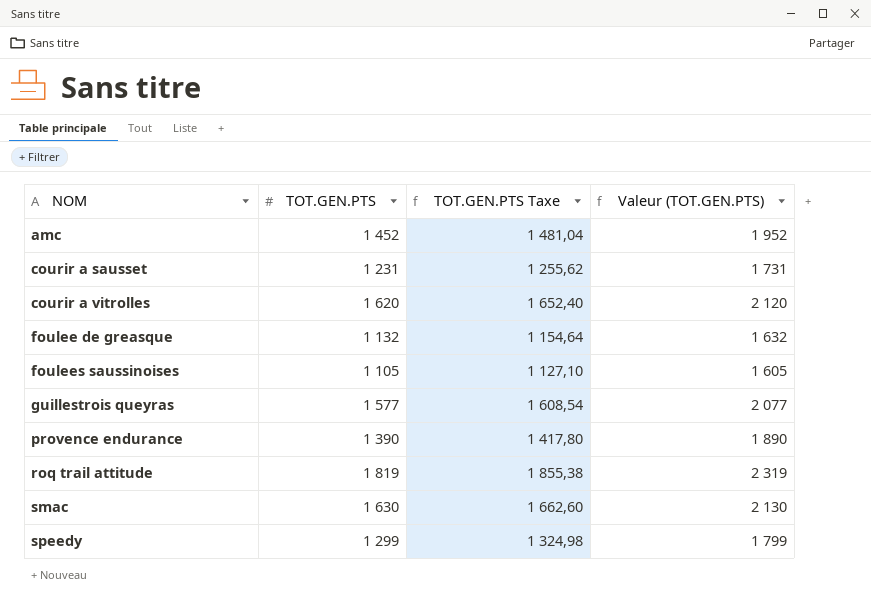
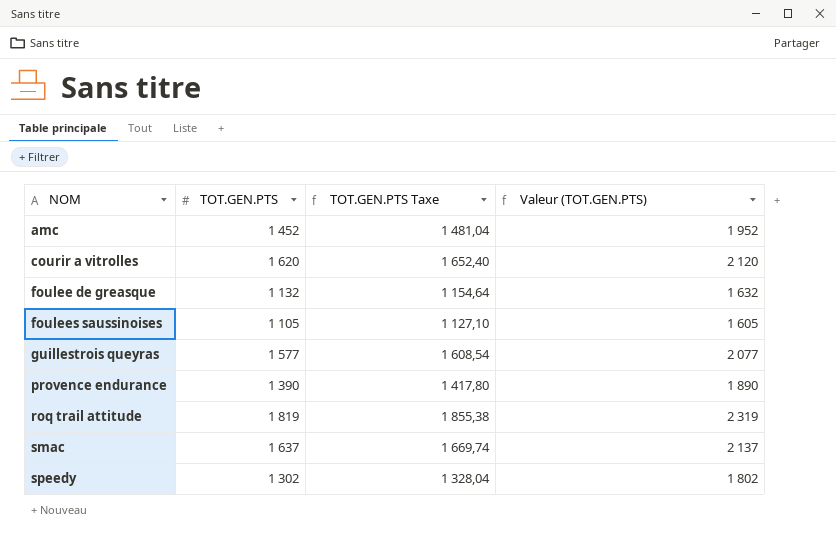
row courir a sausset: 1 231 | 1 255,62 | 1 731 -> none
smac | TOT.GEN.PTS: 1 630 -> 1 637
smac | TOT.GEN.PTS Taxe: 1 662,60 -> 1 669,74
smac | Valeur (TOT.GEN.PTS): 2 130 -> 2 137
speedy | TOT.GEN.PTS: 1 299 -> 1 302
speedy | TOT.GEN.PTS Taxe: 1 324,98 -> 1 328,04
speedy | Valeur (TOT.GEN.PTS): 1 799 -> 1 802

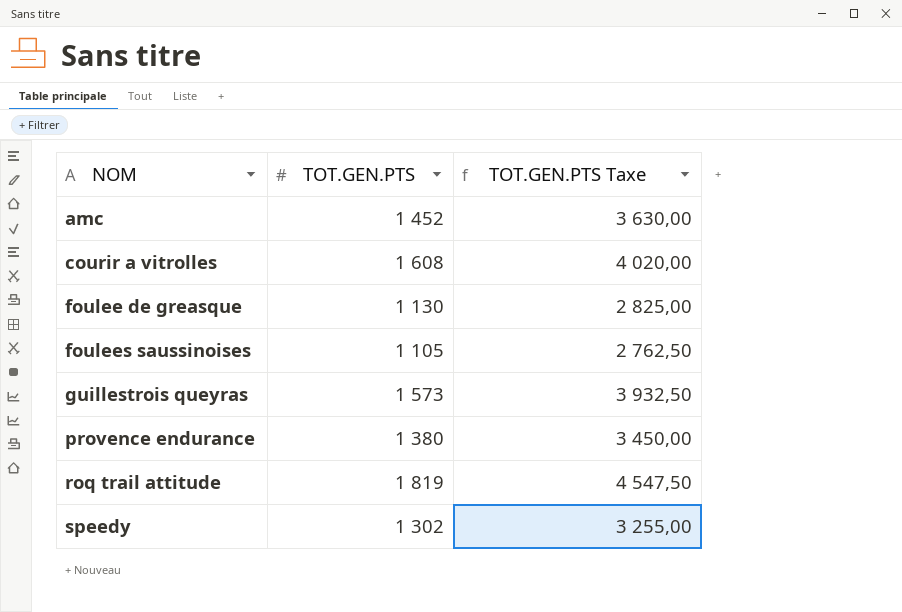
column Valeur (TOT.GEN.PTS) | formula: [TOT.GEN.PTS] + 500 -> none
column TOT.GEN.PTS Taxe | formula: [TOT.GEN.PTS] * 1,02 -> [TOT.GEN.PTS] * 2,5
row smac: 1 637 | 1 669,74 | 2 137 -> none
courir a vitrolles | TOT.GEN.PTS: 1 620 -> 1 608
foulee de greasque | TOT.GEN.PTS: 1 132 -> 1 130
guillestrois queyras | TOT.GEN.PTS: 1 577 -> 1 573
provence endurance | TOT.GEN.PTS: 1 390 -> 1 380

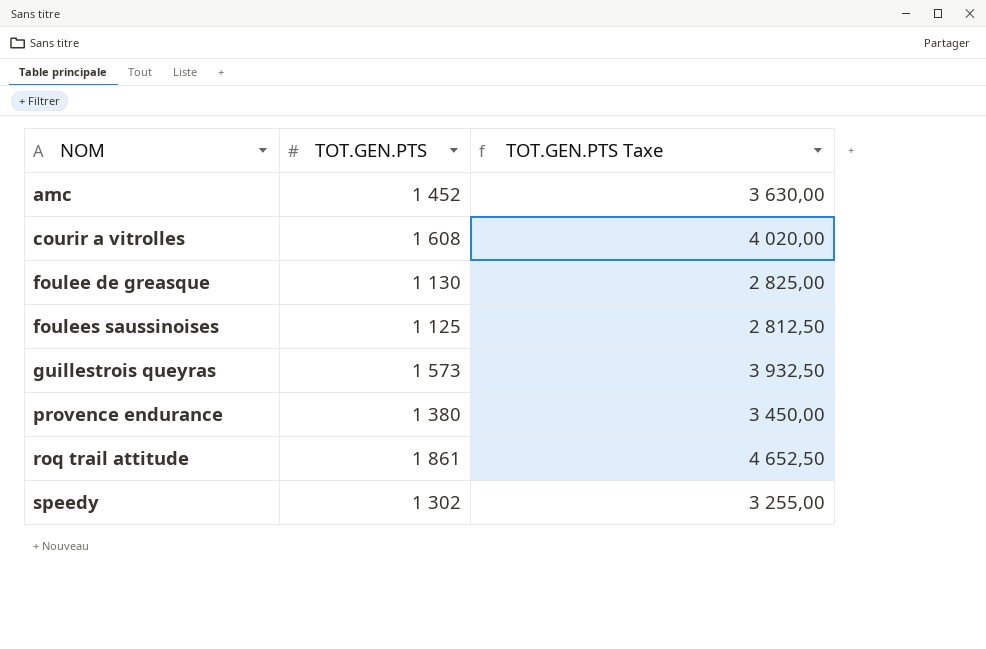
foulees saussinoises | TOT.GEN.PTS: 1 105 -> 1 125
foulees saussinoises | TOT.GEN.PTS Taxe: 2 762,50 -> 2 812,50
roq trail attitude | TOT.GEN.PTS: 1 819 -> 1 861
roq trail attitude | TOT.GEN.PTS Taxe: 4 547,50 -> 4 652,50

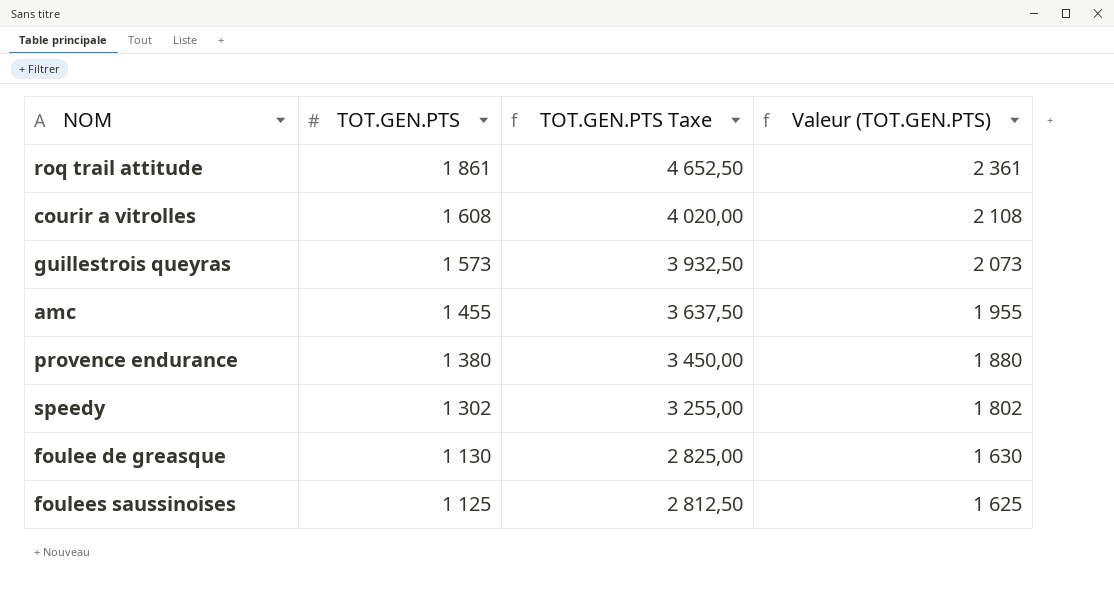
row order: NOM ascending -> TOT.GEN.PTS descending
column Valeur (TOT.GEN.PTS) | formula: none -> [TOT.GEN.PTS] + 500
amc | TOT.GEN.PTS: 1 452 -> 1 455
amc | TOT.GEN.PTS Taxe: 3 630,00 -> 3 637,50

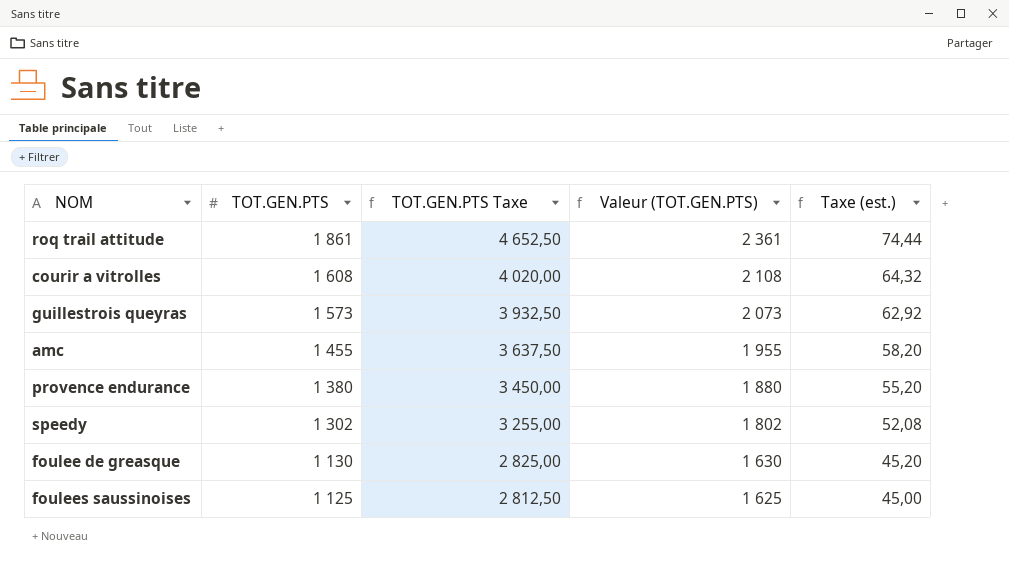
column Taxe (est.) | formula: none -> [TOT.GEN.PTS] * 0,04

